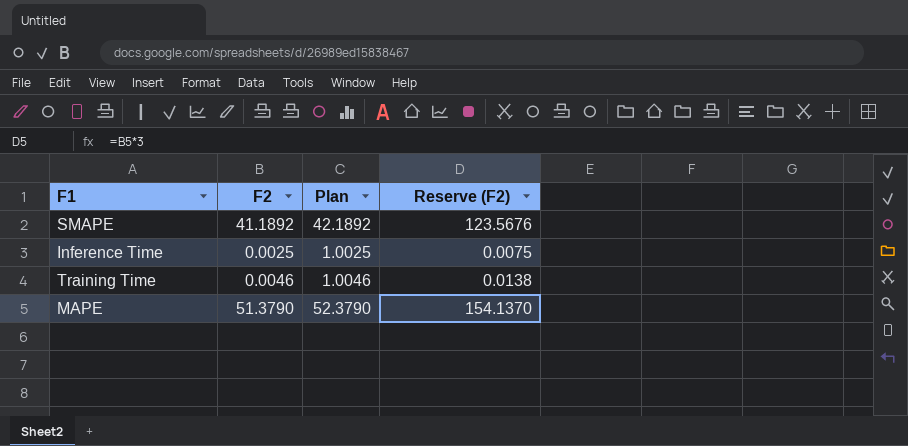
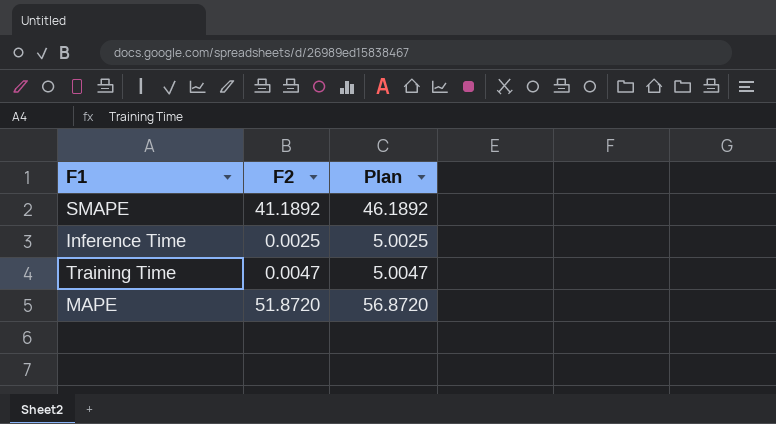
column Reserve (F2) | formula: [F2] * 3 -> none
column Plan | formula: [F2] + 1 -> [F2] + 5
Training Time | F2: 0.0046 -> 0.0047
MAPE | F2: 51.3790 -> 51.8720

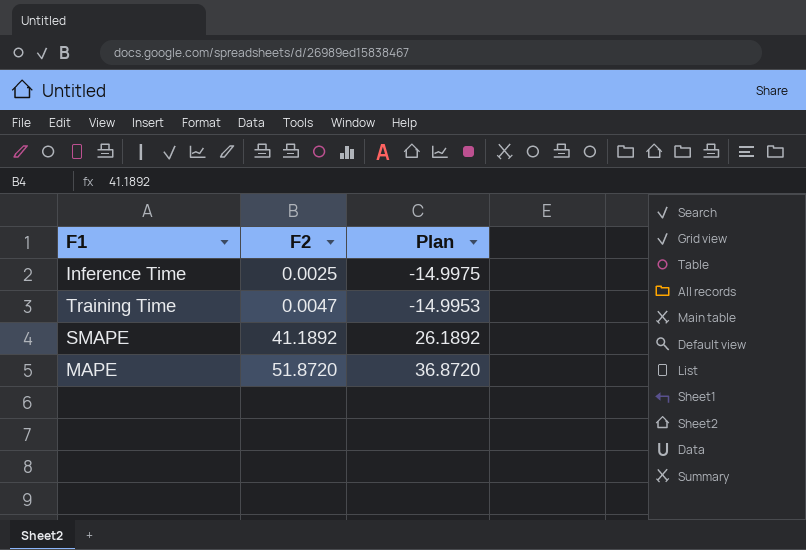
row order: none -> F2 ascending
column Plan | formula: [F2] + 5 -> [F2] - 15

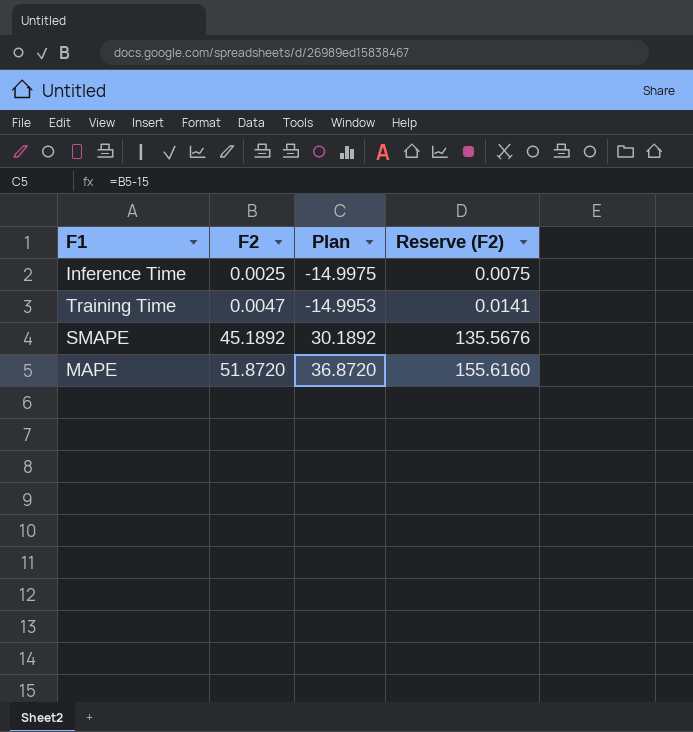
column Reserve (F2) | formula: none -> [F2] * 3
SMAPE | F2: 41.1892 -> 45.1892
SMAPE | Plan: 26.1892 -> 30.1892

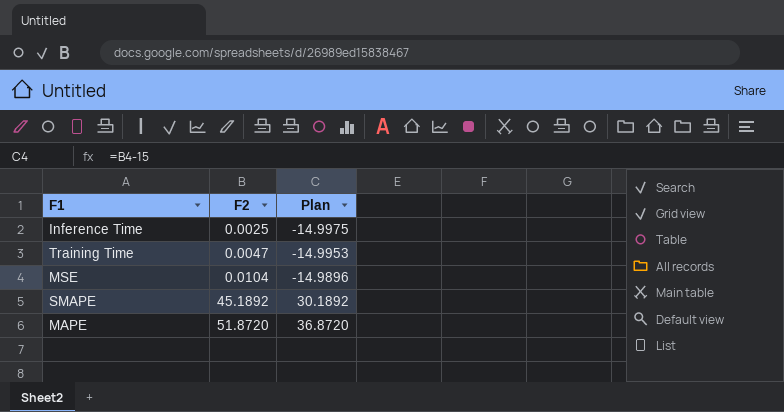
column Reserve (F2) | formula: [F2] * 3 -> none
row MSE: none -> 0.0104 | -14.9896

